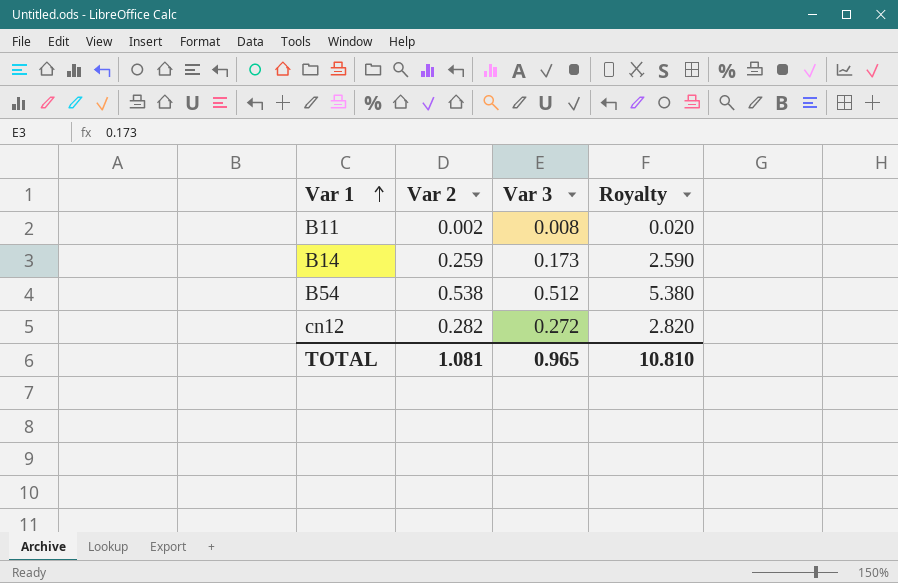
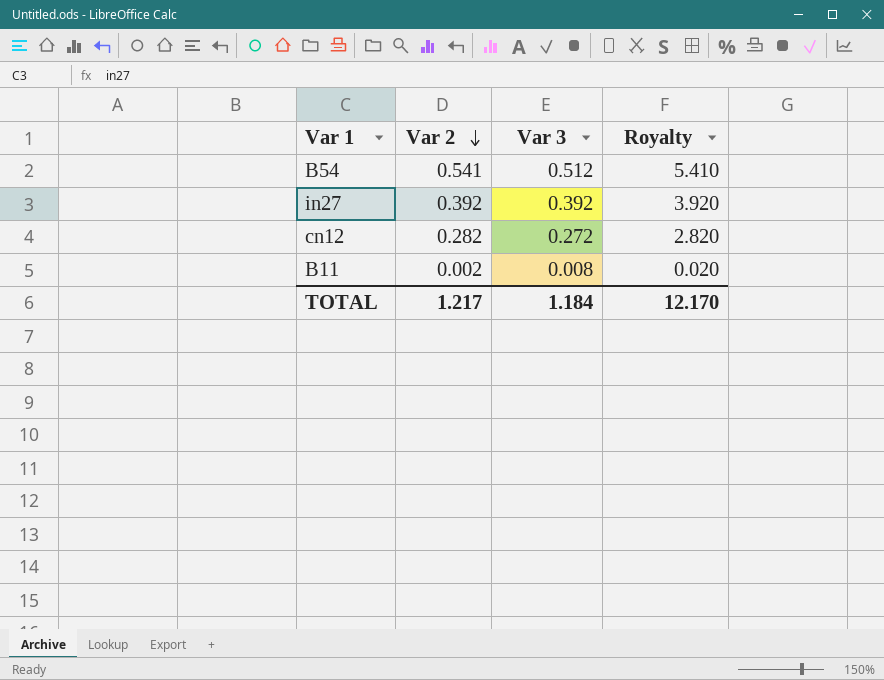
row order: Var 1 ascending -> Var 2 descending
row B14: 0.259 | 0.173 | 2.590 -> none
B54 | Var 2: 0.538 -> 0.541
B54 | Royalty: 5.380 -> 5.410
row in27: none -> 0.392 | 0.392 | 3.920
TOTAL | Var 2: 1.081 -> 1.217
TOTAL | Var 3: 0.965 -> 1.184
TOTAL | Royalty: 10.810 -> 12.170

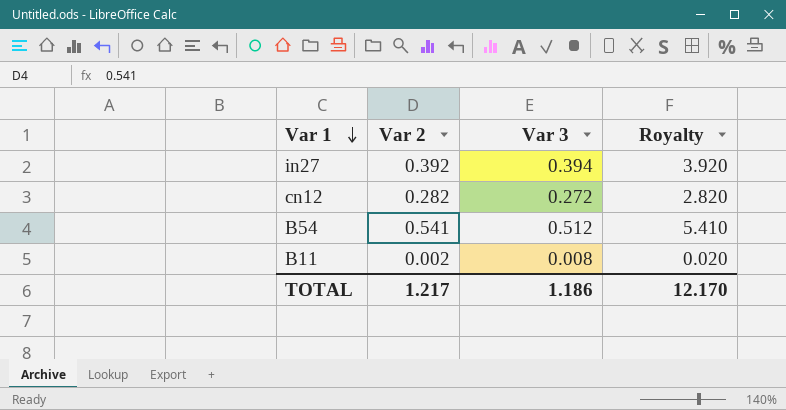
row order: Var 2 descending -> Var 1 descending
in27 | Var 3: 0.392 -> 0.394
TOTAL | Var 3: 1.184 -> 1.186

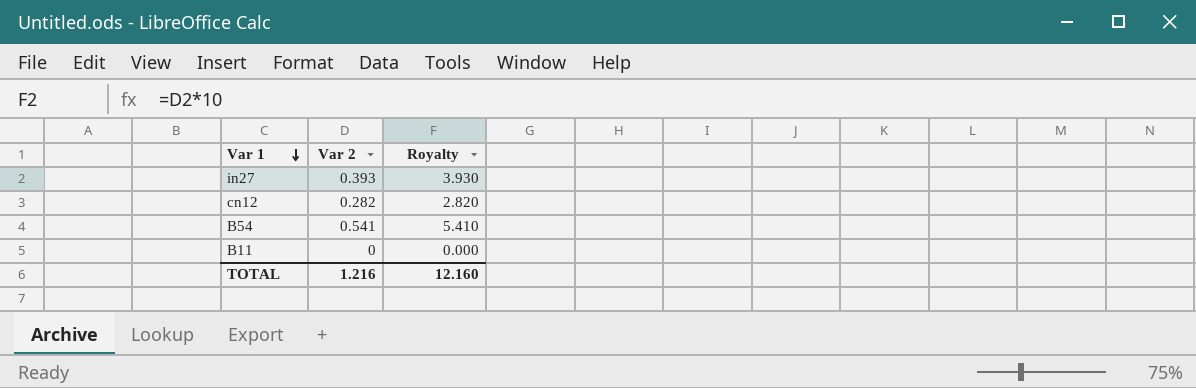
column Var 3 | position: 3 -> none
in27 | Var 2: 0.392 -> 0.393
in27 | Royalty: 3.920 -> 3.930
B11 | Var 2: 0.002 -> 0
B11 | Royalty: 0.020 -> 0.000
TOTAL | Var 2: 1.217 -> 1.216
TOTAL | Royalty: 12.170 -> 12.160

